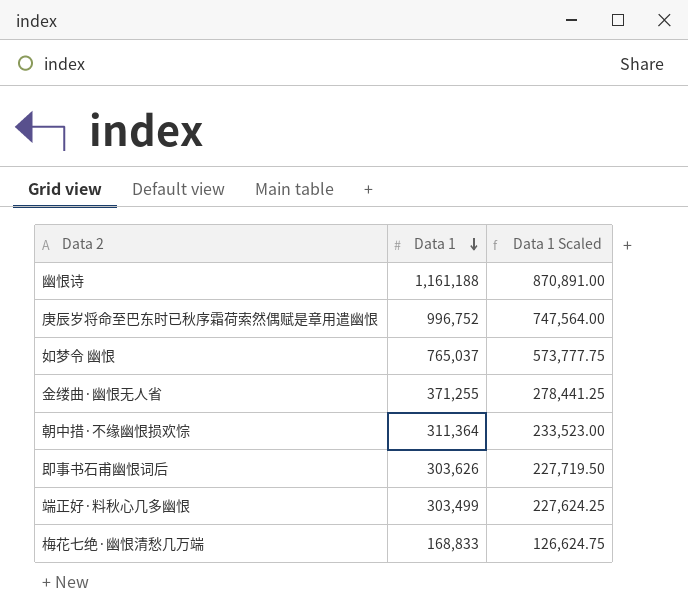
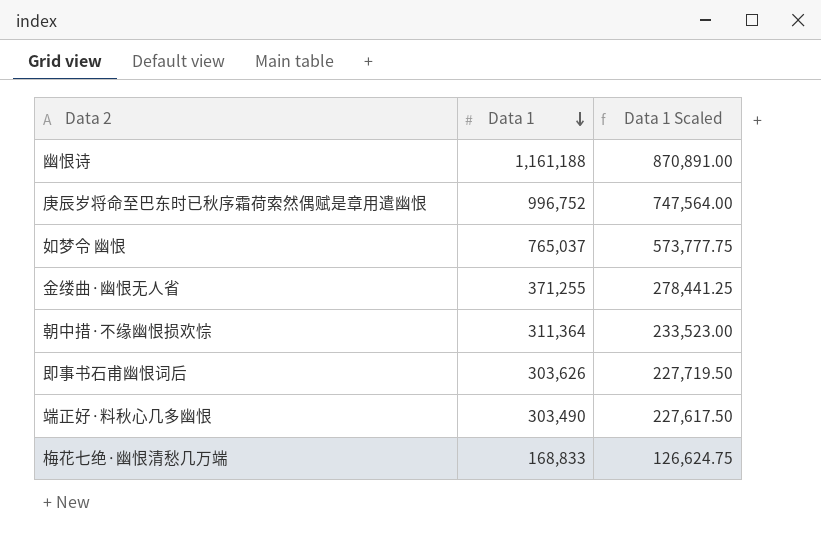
端正好·料秋心几多幽恨 | Data 1: 303,499 -> 303,490
端正好·料秋心几多幽恨 | Data 1 Scaled: 227,624.25 -> 227,617.50

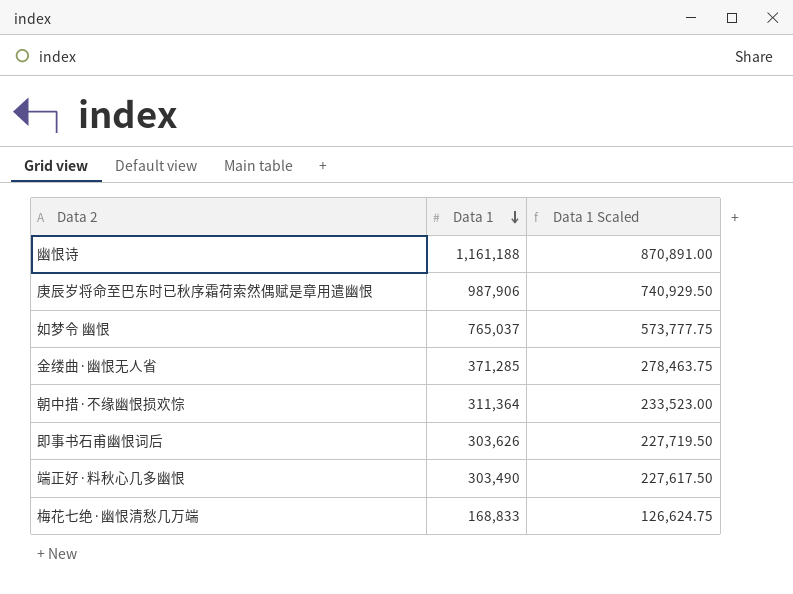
庚辰岁将命至巴东时已秋序霜荷索然偶赋是章用遣幽恨 | Data 1: 996,752 -> 987,906
庚辰岁将命至巴东时已秋序霜荷索然偶赋是章用遣幽恨 | Data 1 Scaled: 747,564.00 -> 740,929.50
金缕曲·幽恨无人省 | Data 1: 371,255 -> 371,285
金缕曲·幽恨无人省 | Data 1 Scaled: 278,441.25 -> 278,463.75

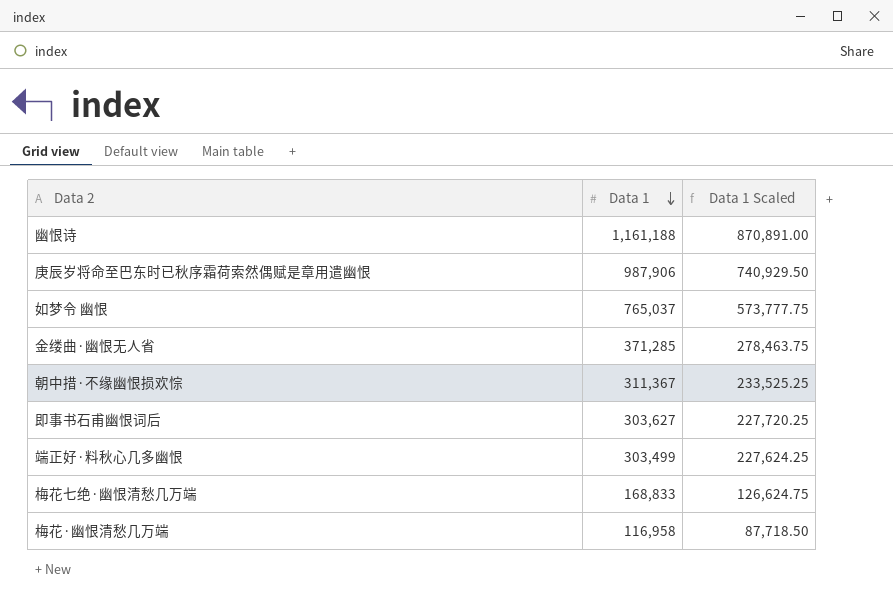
朝中措·不缘幽恨损欢悰 | Data 1: 311,364 -> 311,367
朝中措·不缘幽恨损欢悰 | Data 1 Scaled: 233,523.00 -> 233,525.25
即事书石甫幽恨词后 | Data 1: 303,626 -> 303,627
即事书石甫幽恨词后 | Data 1 Scaled: 227,719.50 -> 227,720.25
端正好·料秋心几多幽恨 | Data 1: 303,490 -> 303,499
端正好·料秋心几多幽恨 | Data 1 Scaled: 227,617.50 -> 227,624.25
row 梅花·幽恨清愁几万端: none -> 116,958 | 87,718.50

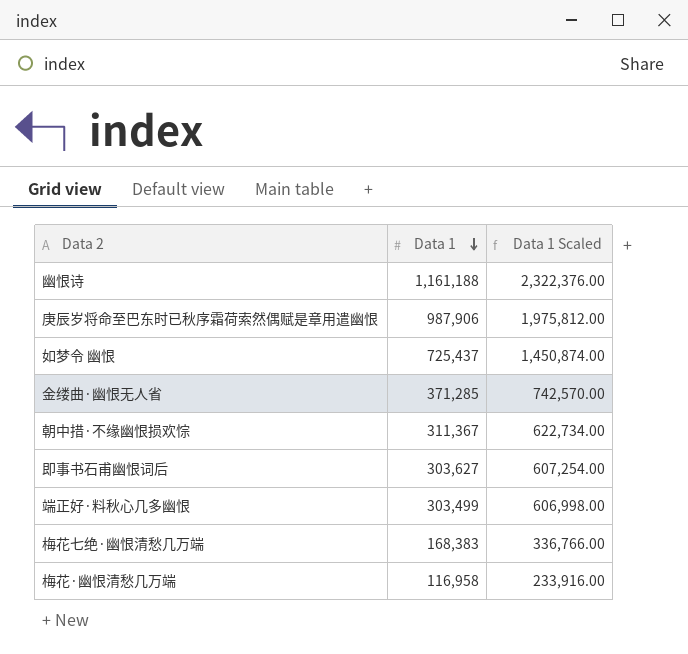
column Data 1 Scaled | formula: [Data 1] * 0.75 -> [Data 1] * 2
如梦令 幽恨 | Data 1: 765,037 -> 725,437
梅花七绝·幽恨清愁几万端 | Data 1: 168,833 -> 168,383

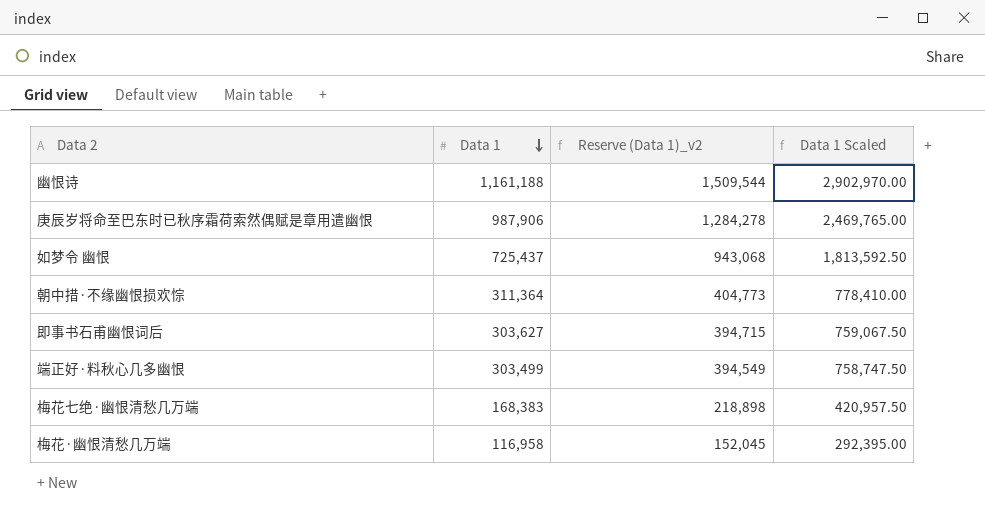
column Reserve (Data 1)_v2 | formula: none -> [Data 1] * 1.3
column Data 1 Scaled | formula: [Data 1] * 2 -> [Data 1] * 2.5
row 金缕曲·幽恨无人省: 371,285 | 742,570.00 -> none
朝中措·不缘幽恨损欢悰 | Data 1: 311,367 -> 311,364

